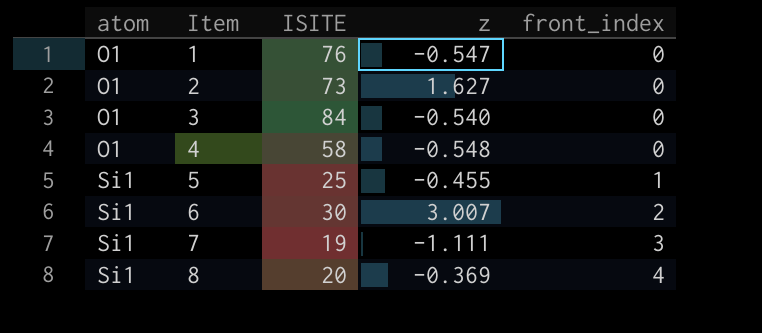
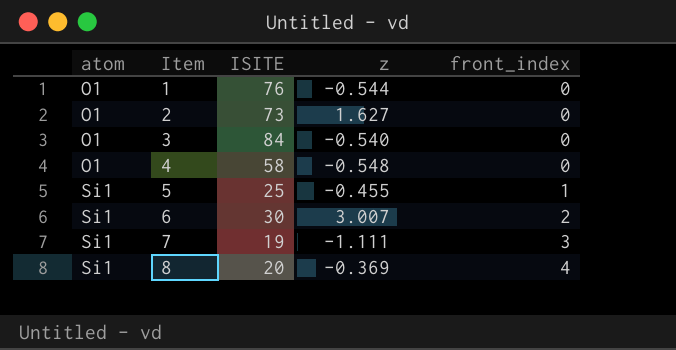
1 | z: -0.547 -> -0.544

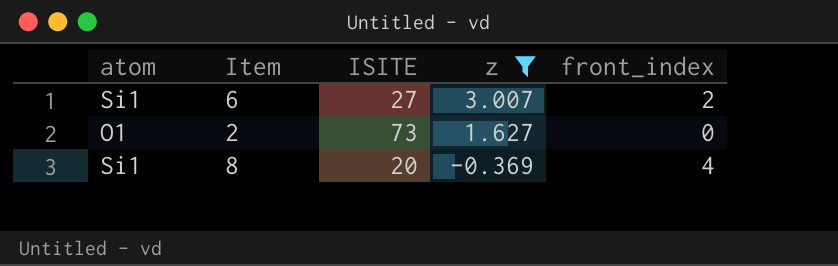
filter: none -> z >= -0.369
row order: atom ascending -> z descending
6 | ISITE: 30 -> 27

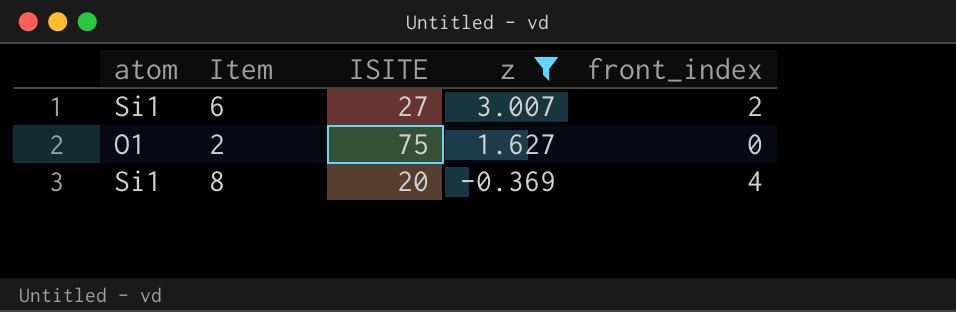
2 | ISITE: 73 -> 75

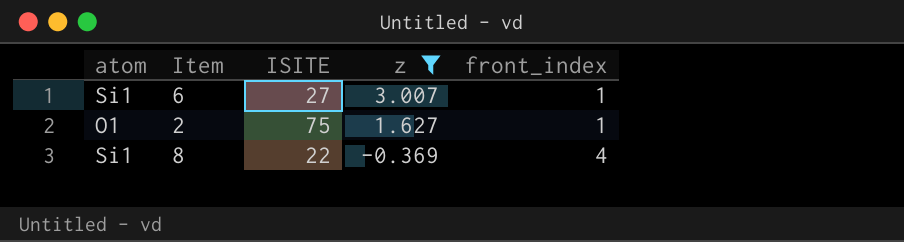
6 | front_index: 2 -> 1
2 | front_index: 0 -> 1
8 | ISITE: 20 -> 22

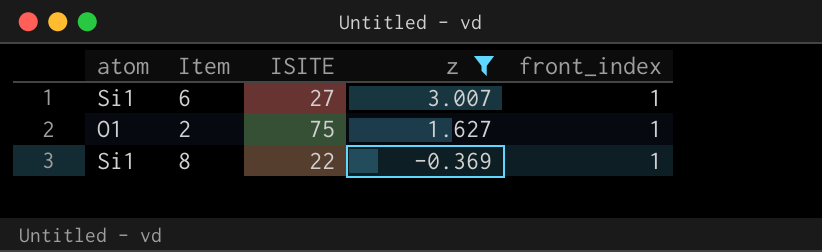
8 | front_index: 4 -> 1

